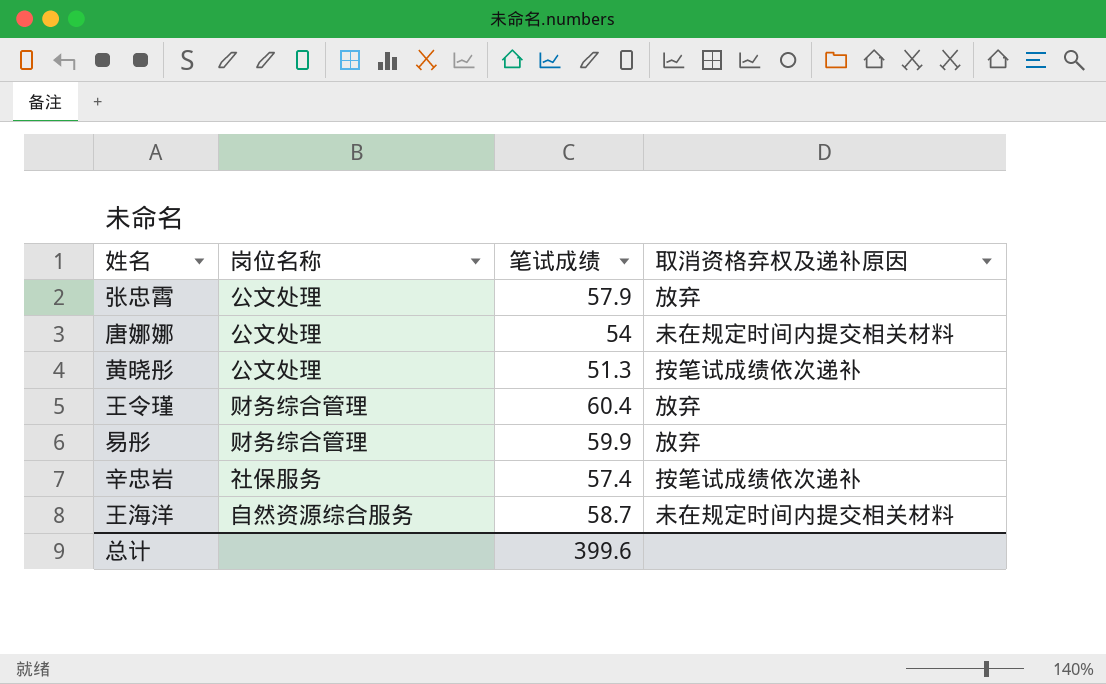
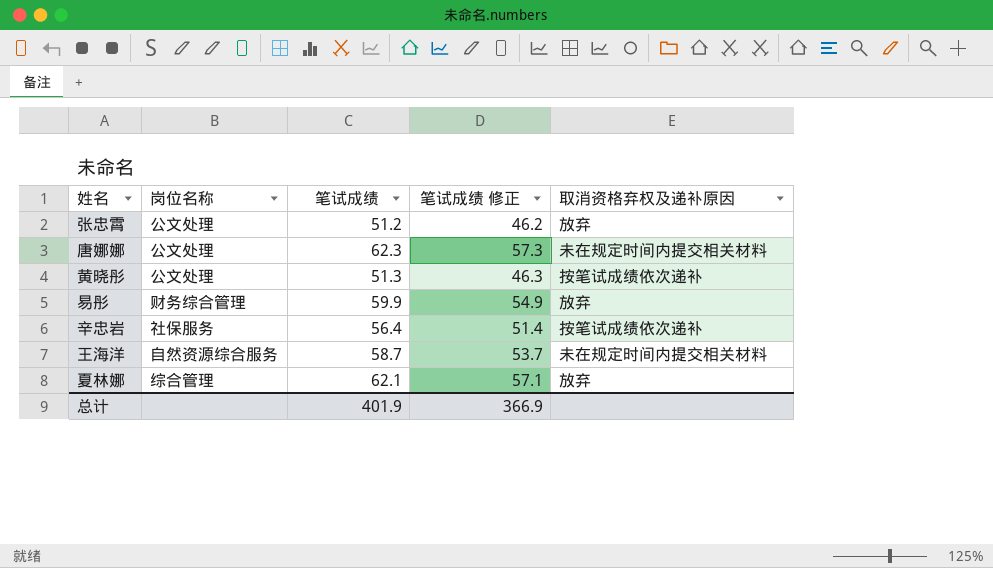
column 笔试成绩 修正 | formula: none -> [笔试成绩] - 5
row 王令瑾: 财务综合管理 | 60.4 | 放弃 -> none
张忠霄 | 笔试成绩: 57.9 -> 51.2
唐娜娜 | 笔试成绩: 54 -> 62.3
辛忠岩 | 笔试成绩: 57.4 -> 56.4
row 夏林娜: none -> 综合管理 | 62.1 | 57.1 | 放弃
总计 | 笔试成绩: 399.6 -> 401.9

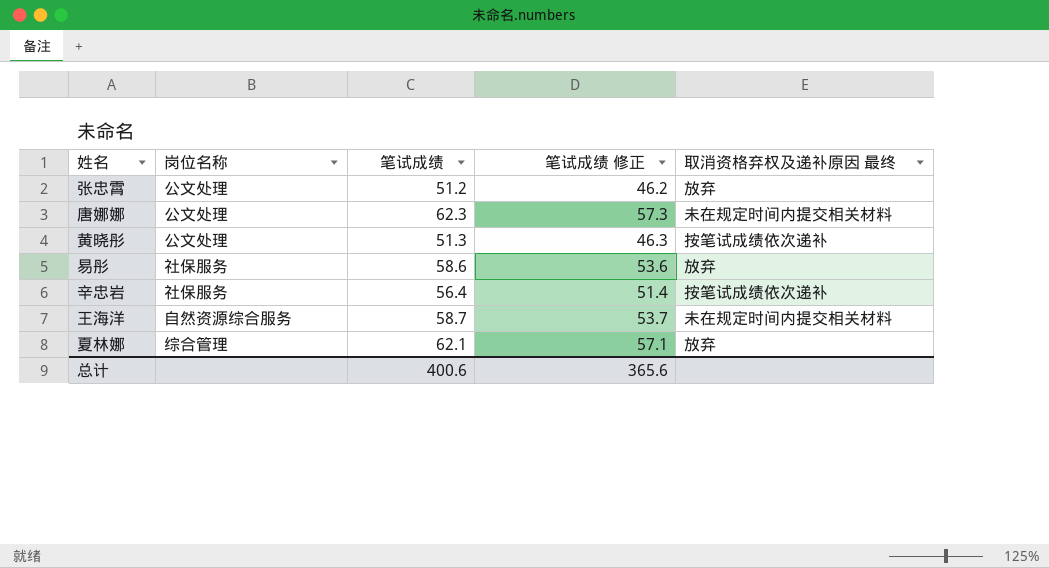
column name: 取消资格弃权及递补原因 -> 取消资格弃权及递补原因 最终
易彤 | 岗位名称: 财务综合管理 -> 社保服务
易彤 | 笔试成绩: 59.9 -> 58.6
易彤 | 笔试成绩 修正: 54.9 -> 53.6
总计 | 笔试成绩: 401.9 -> 400.6
总计 | 笔试成绩 修正: 366.9 -> 365.6

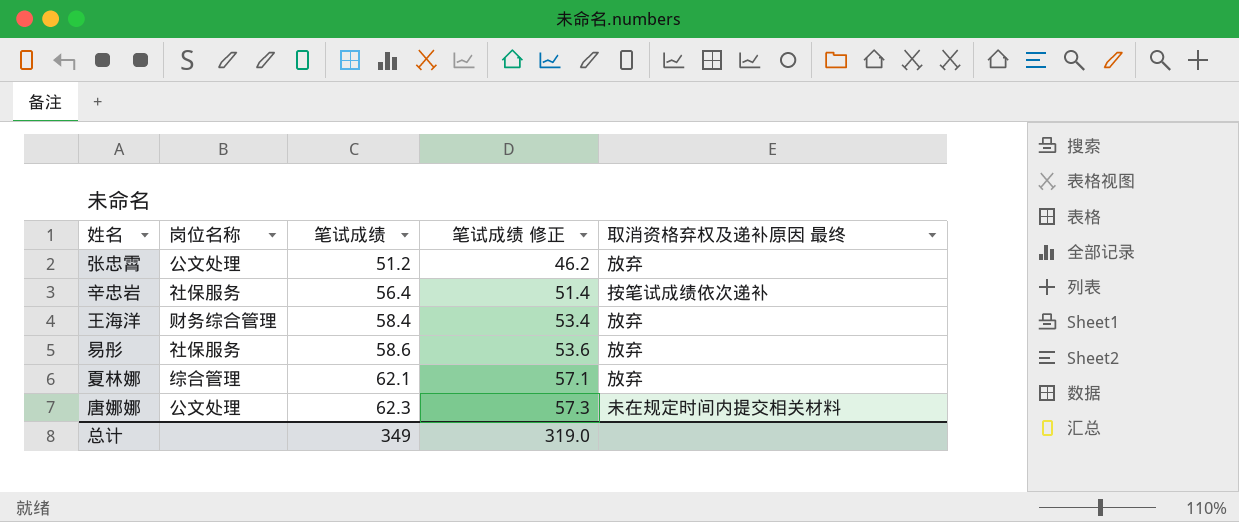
row order: none -> 笔试成绩 ascending
row 黄晓彤: 公文处理 | 51.3 | 46.3 | 按笔试成绩依次递补 -> none
王海洋 | 岗位名称: 自然资源综合服务 -> 财务综合管理
王海洋 | 笔试成绩: 58.7 -> 58.4
王海洋 | 笔试成绩 修正: 53.7 -> 53.4
王海洋 | 取消资格弃权及递补原因 最终: 未在规定时间内提交相关材料 -> 放弃
总计 | 笔试成绩: 400.6 -> 349
总计 | 笔试成绩 修正: 365.6 -> 319.0

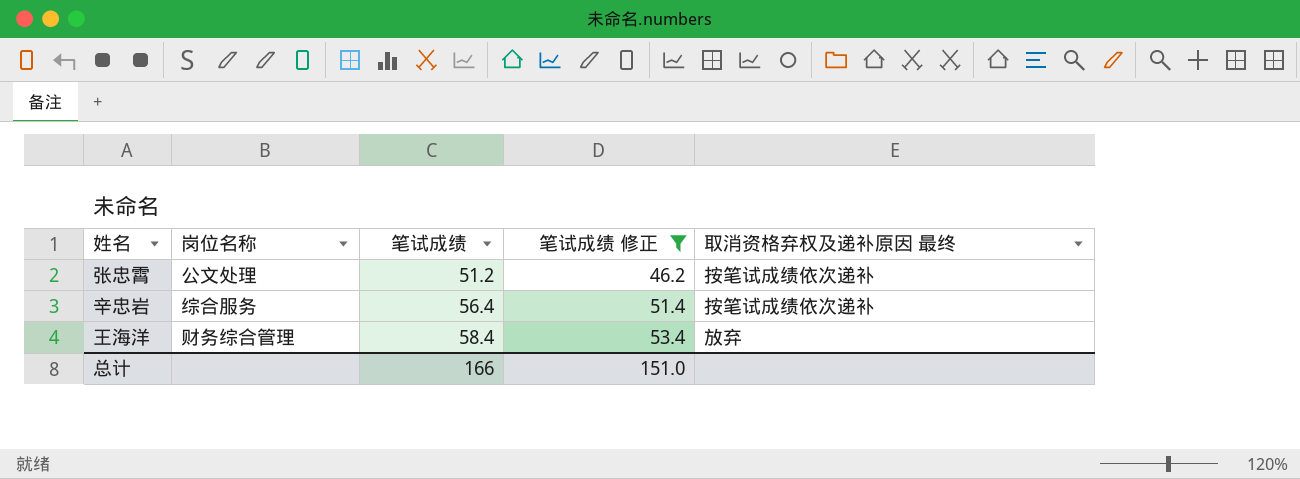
filter: none -> 笔试成绩 修正 <= 53.4
张忠霄 | 取消资格弃权及递补原因 最终: 放弃 -> 按笔试成绩依次递补
辛忠岩 | 岗位名称: 社保服务 -> 综合服务
总计 | 笔试成绩: 349 -> 166
总计 | 笔试成绩 修正: 319.0 -> 151.0

